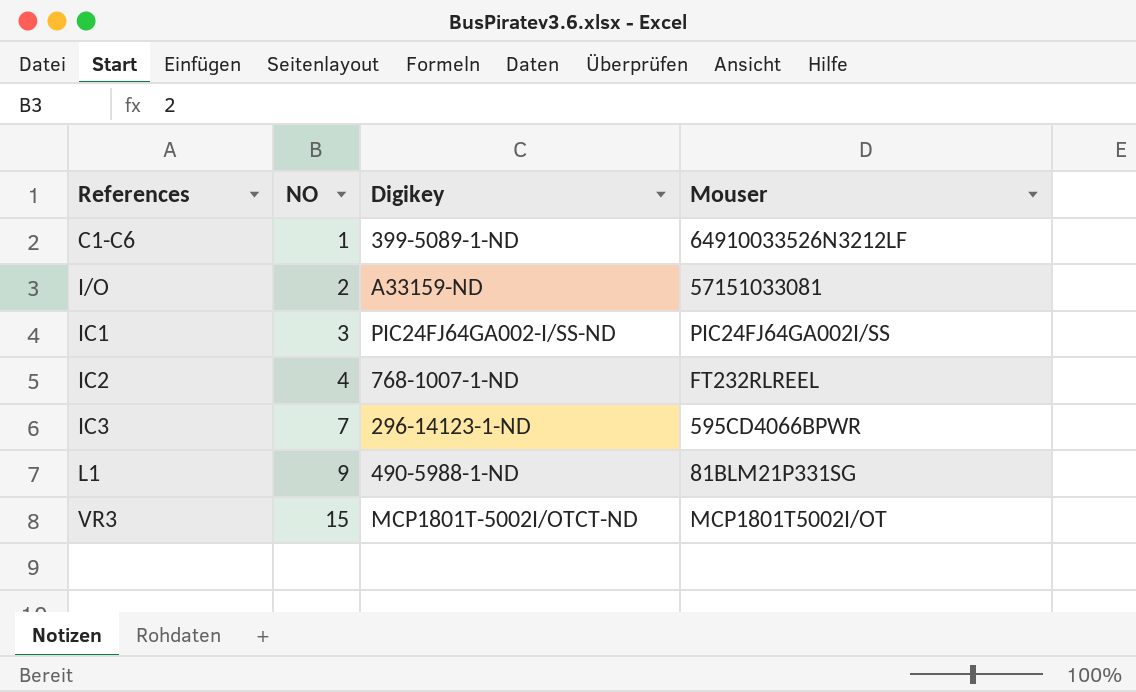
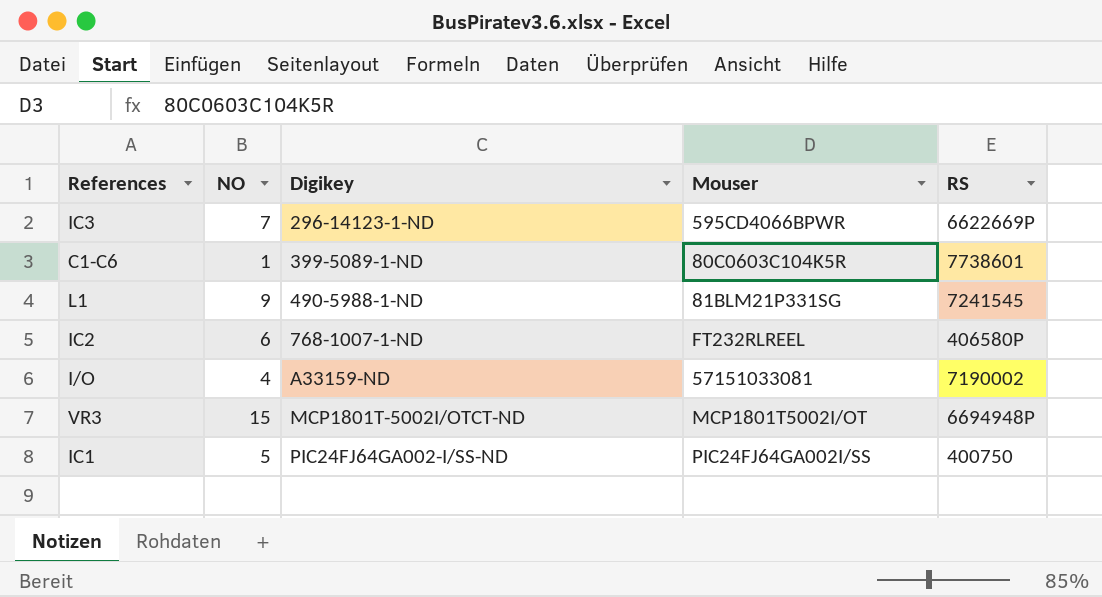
row order: References ascending -> Digikey ascending
column RS | position: none -> 5
C1-C6 | Mouser: 64910033526N3212LF -> 80C0603C104K5R
IC2 | NO: 4 -> 6
I/O | NO: 2 -> 4
IC1 | NO: 3 -> 5

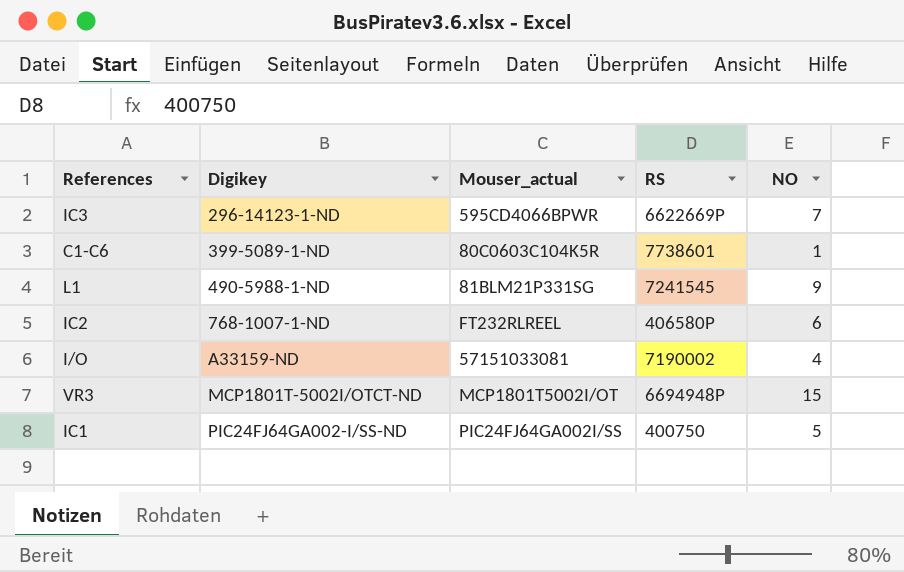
column name: Mouser -> Mouser_actual
column NO | position: 2 -> 5

